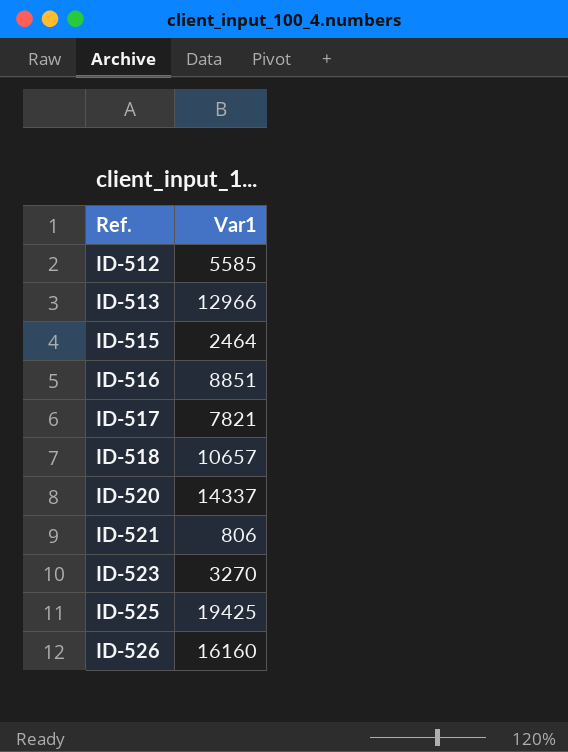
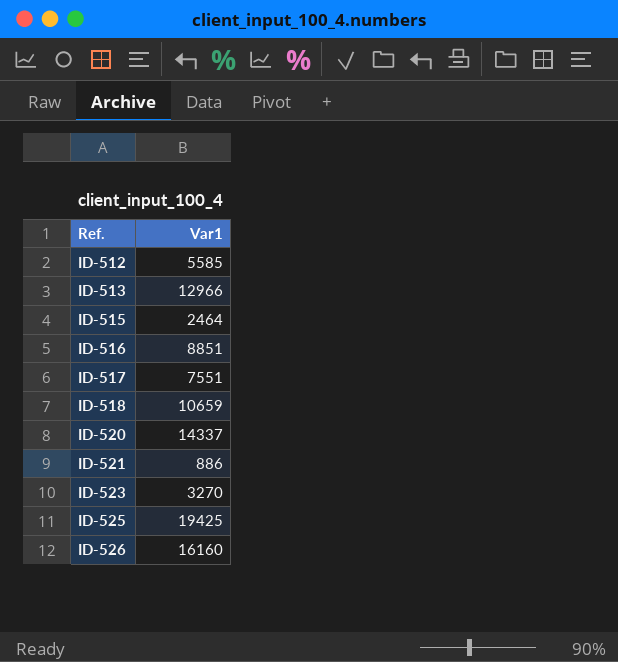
ID-517 | Var1: 7821 -> 7551
ID-518 | Var1: 10657 -> 10659
ID-521 | Var1: 806 -> 886

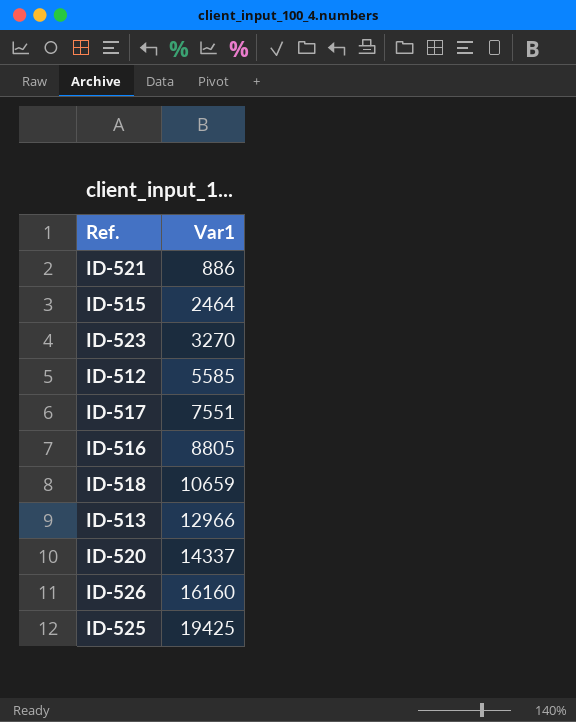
row order: Ref. ascending -> Var1 ascending
ID-516 | Var1: 8851 -> 8805

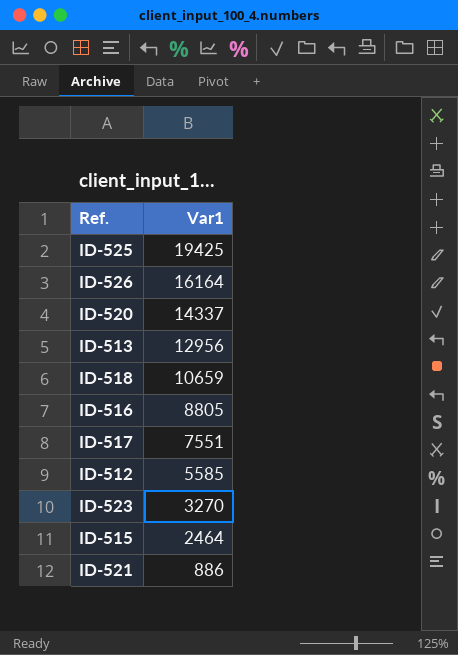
row order: Var1 ascending -> Var1 descending
ID-526 | Var1: 16160 -> 16164
ID-513 | Var1: 12966 -> 12956

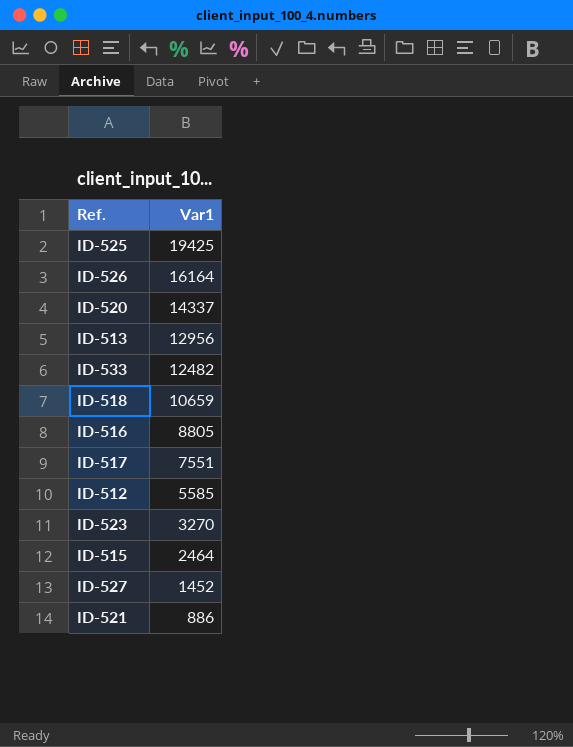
row ID-533: none -> 12482
row ID-527: none -> 1452

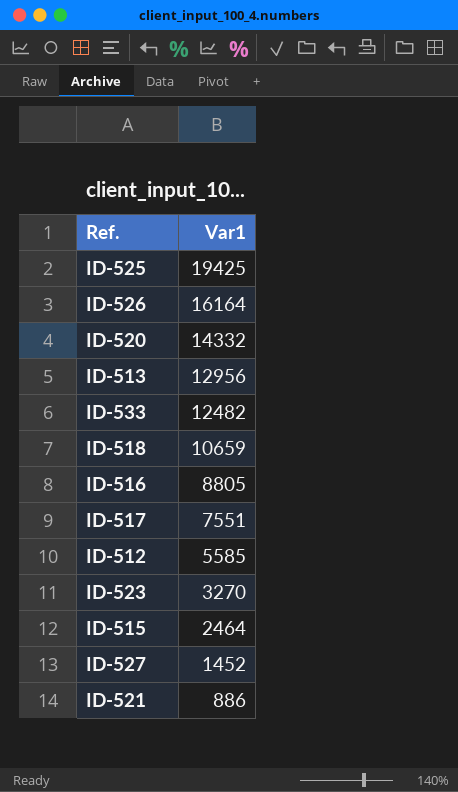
ID-520 | Var1: 14337 -> 14332

